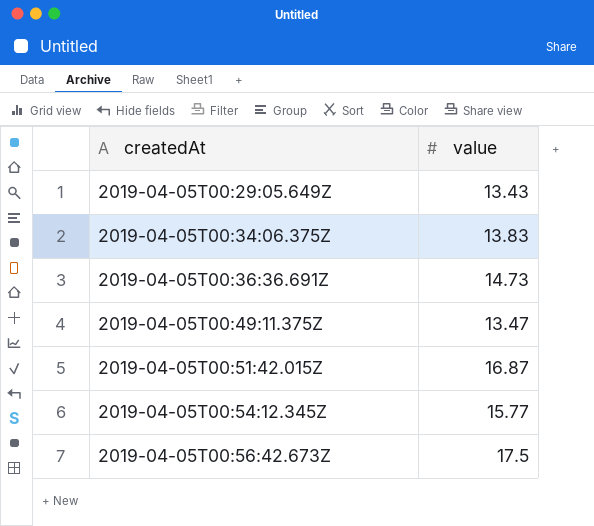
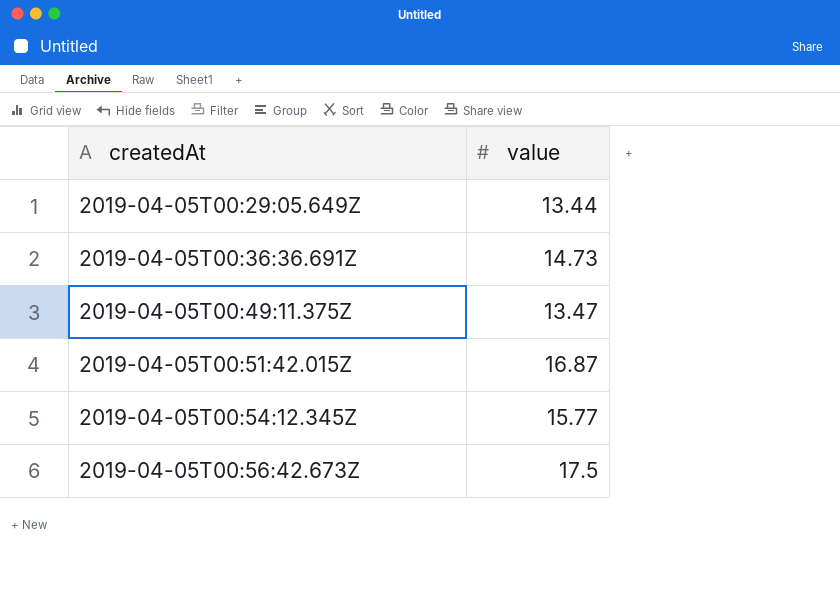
row 2019-04-05T00:34:06.375Z: 13.83 -> none
2019-04-05T00:29:05.649Z | value: 13.43 -> 13.44

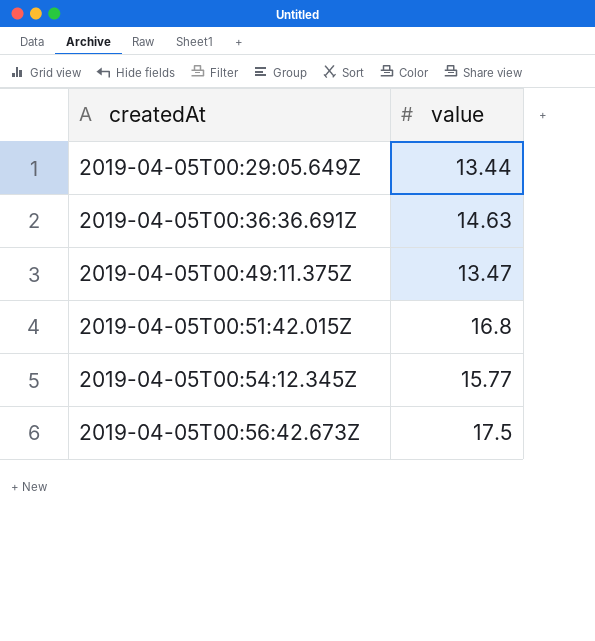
2019-04-05T00:36:36.691Z | value: 14.73 -> 14.63
2019-04-05T00:51:42.015Z | value: 16.87 -> 16.8

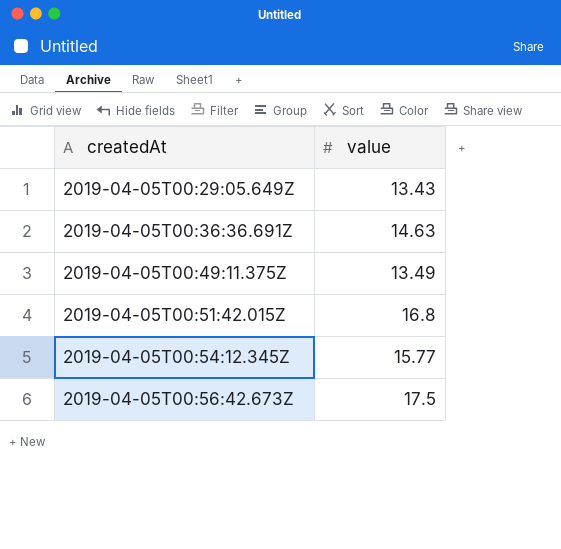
2019-04-05T00:29:05.649Z | value: 13.44 -> 13.43
2019-04-05T00:49:11.375Z | value: 13.47 -> 13.49

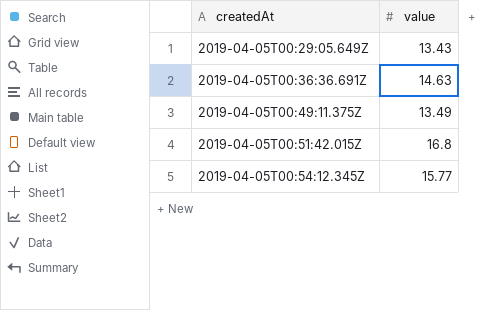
row 2019-04-05T00:56:42.673Z: 17.5 -> none

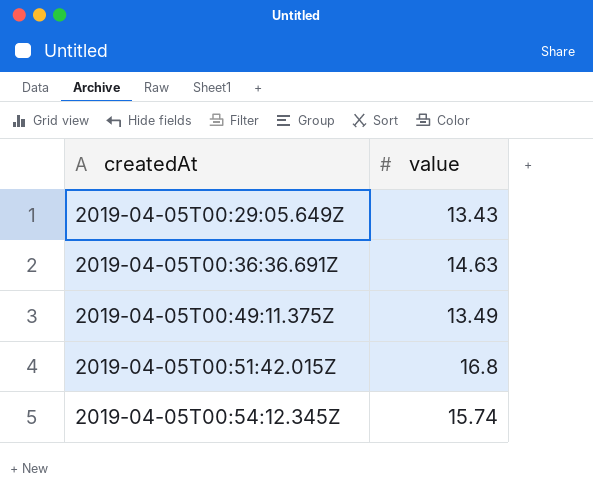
2019-04-05T00:54:12.345Z | value: 15.77 -> 15.74

